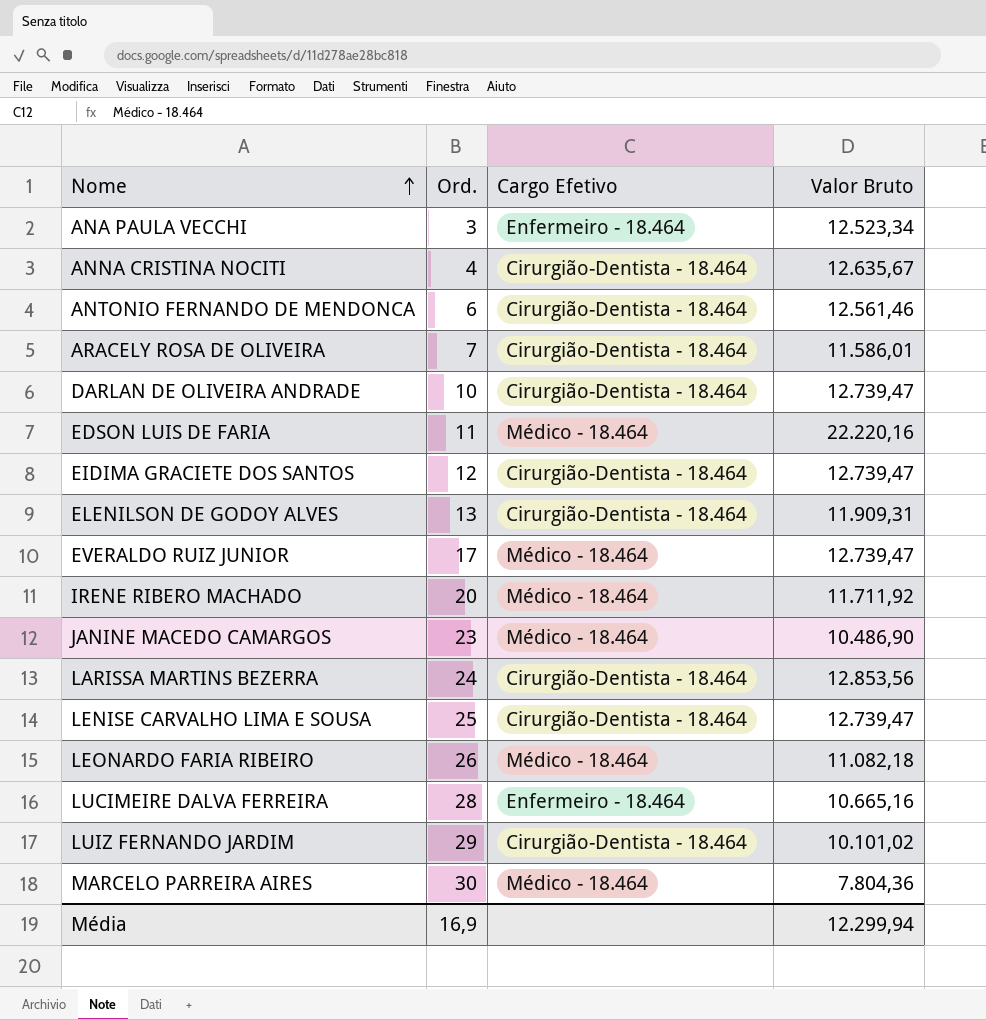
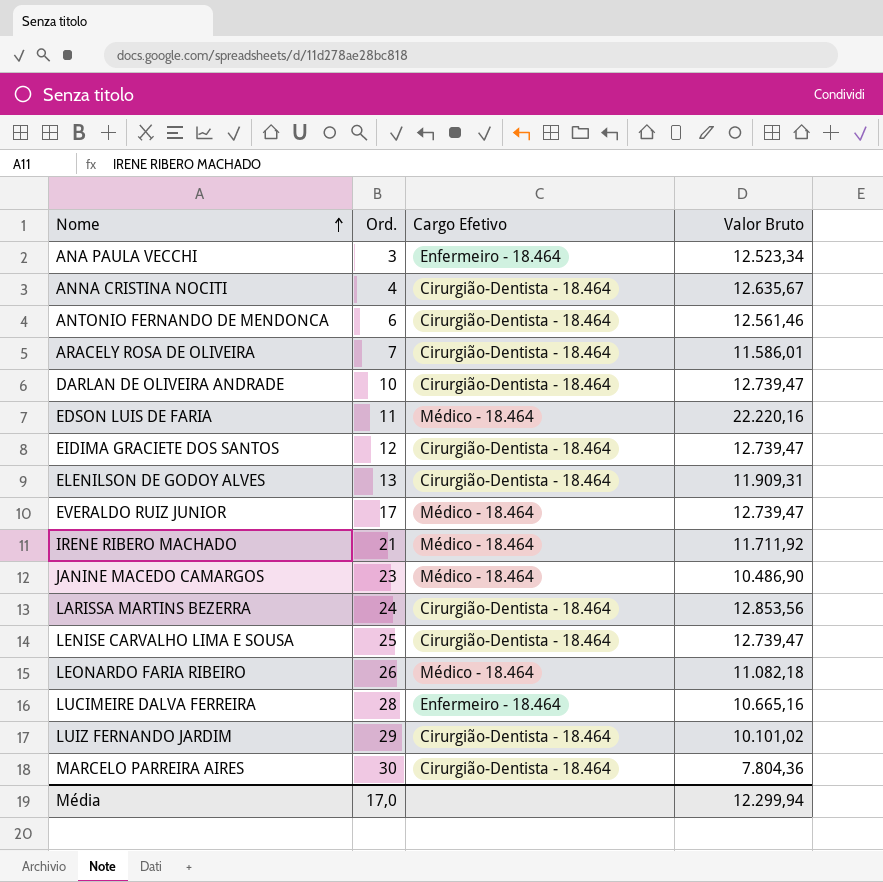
IRENE RIBERO MACHADO | Ord.: 20 -> 21
MARCELO PARREIRA AIRES | Cargo Efetivo: Médico - 18.464 -> Cirurgião-Dentista - 18.464
Média | Ord.: 16,9 -> 17,0

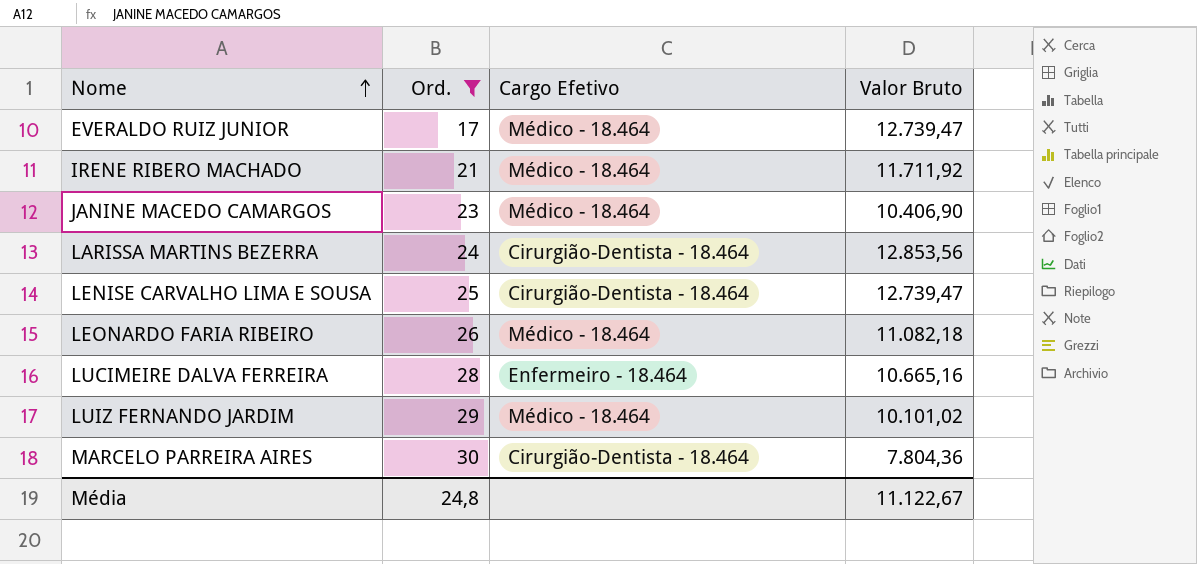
filter: none -> Ord. >= 17
JANINE MACEDO CAMARGOS | Valor Bruto: 10.486,90 -> 10.406,90
LUIZ FERNANDO JARDIM | Cargo Efetivo: Cirurgião-Dentista - 18.464 -> Médico - 18.464
Média | Ord.: 17,0 -> 24,8
Média | Valor Bruto: 12.299,94 -> 11.122,67

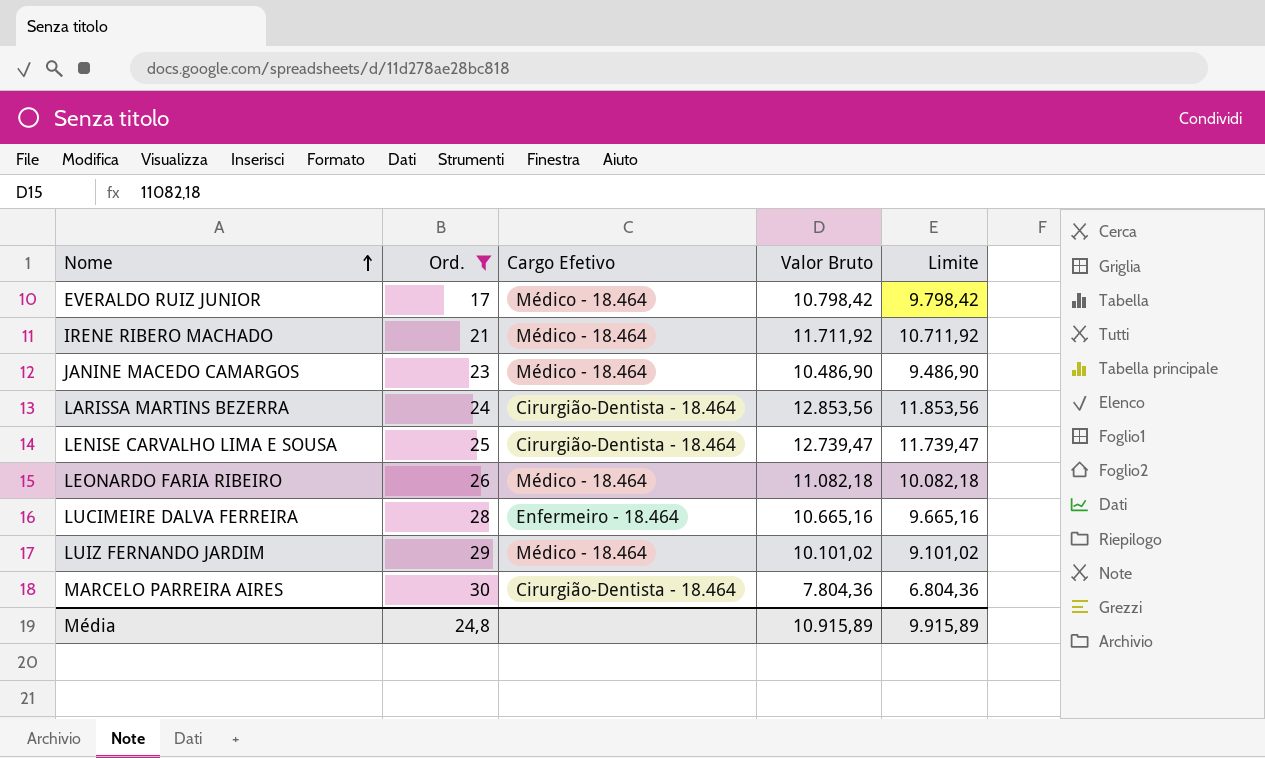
column Limite | formula: none -> [Valor Bruto] - 1000
EVERALDO RUIZ JUNIOR | Valor Bruto: 12.739,47 -> 10.798,42
JANINE MACEDO CAMARGOS | Valor Bruto: 10.406,90 -> 10.486,90
Média | Valor Bruto: 11.122,67 -> 10.915,89

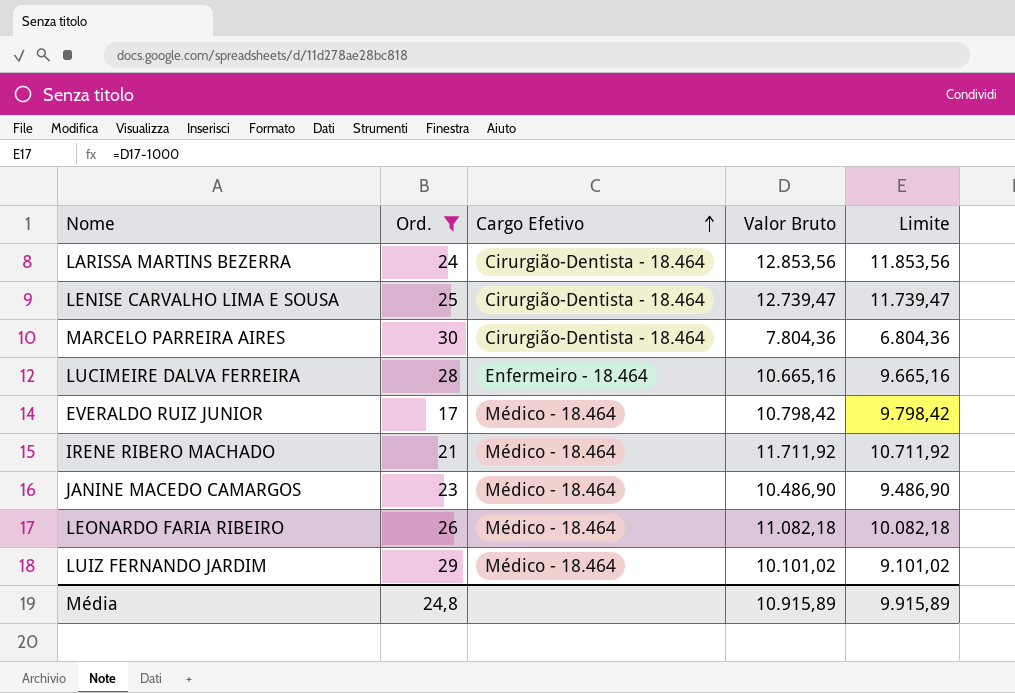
row order: Nome ascending -> Cargo Efetivo ascending

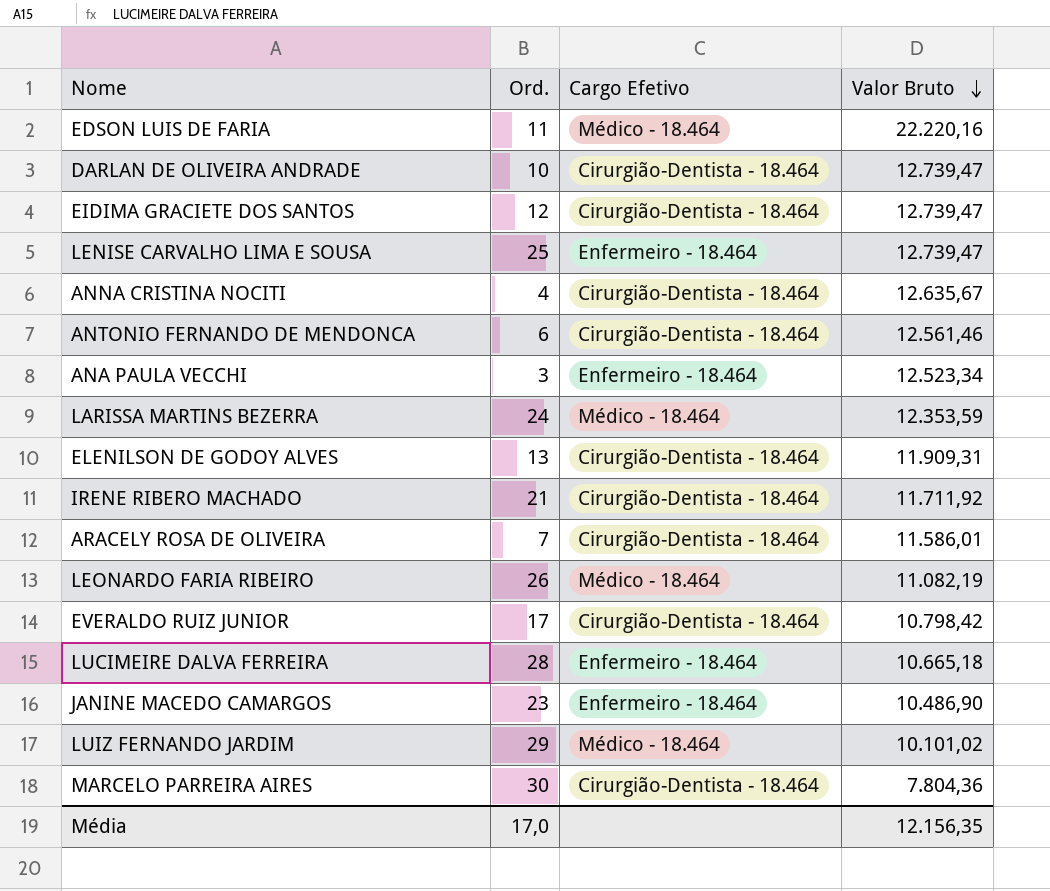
filter: Ord. >= 17 -> none
row order: Cargo Efetivo ascending -> Valor Bruto descending
column Limite | formula: [Valor Bruto] - 1000 -> none
LENISE CARVALHO LIMA E SOUSA | Cargo Efetivo: Cirurgião-Dentista - 18.464 -> Enfermeiro - 18.464
LARISSA MARTINS BEZERRA | Cargo Efetivo: Cirurgião-Dentista - 18.464 -> Médico - 18.464
LARISSA MARTINS BEZERRA | Valor Bruto: 12.853,56 -> 12.353,59
IRENE RIBERO MACHADO | Cargo Efetivo: Médico - 18.464 -> Cirurgião-Dentista - 18.464
LEONARDO FARIA RIBEIRO | Valor Bruto: 11.082,18 -> 11.082,19
EVERALDO RUIZ JUNIOR | Cargo Efetivo: Médico - 18.464 -> Cirurgião-Dentista - 18.464
LUCIMEIRE DALVA FERREIRA | Valor Bruto: 10.665,16 -> 10.665,18
JANINE MACEDO CAMARGOS | Cargo Efetivo: Médico - 18.464 -> Enfermeiro - 18.464
Média | Ord.: 24,8 -> 17,0
Média | Valor Bruto: 10.915,89 -> 12.156,35

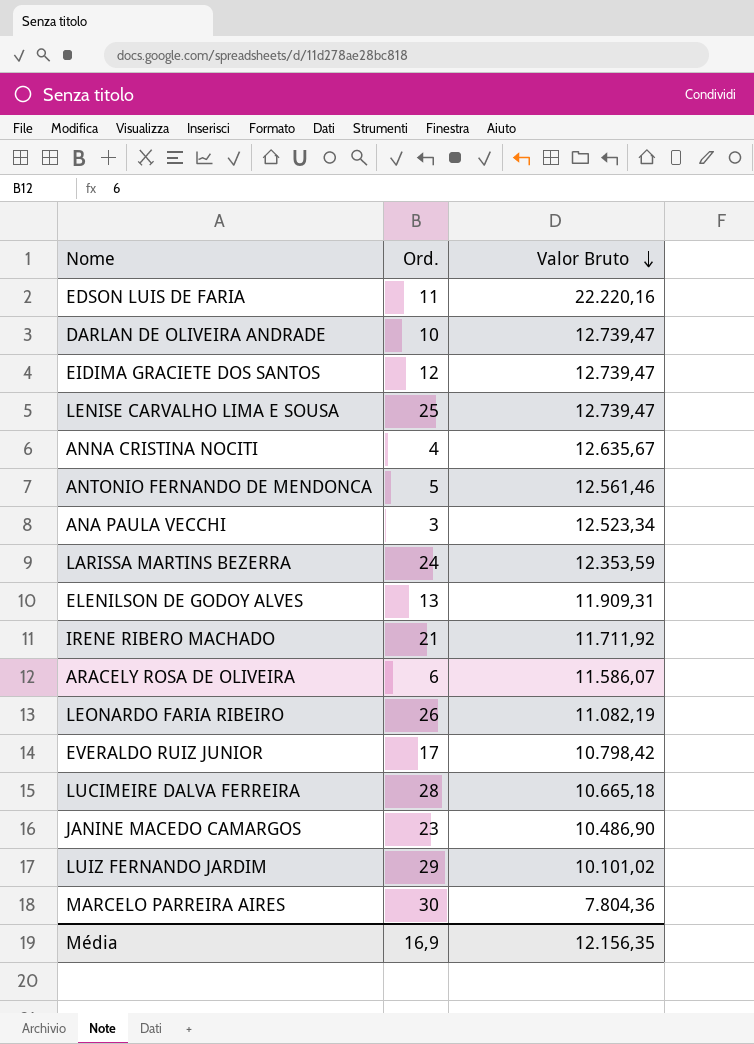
column Cargo Efetivo | position: 3 -> none
ANTONIO FERNANDO DE MENDONCA | Ord.: 6 -> 5
ARACELY ROSA DE OLIVEIRA | Ord.: 7 -> 6
ARACELY ROSA DE OLIVEIRA | Valor Bruto: 11.586,01 -> 11.586,07
Média | Ord.: 17,0 -> 16,9

